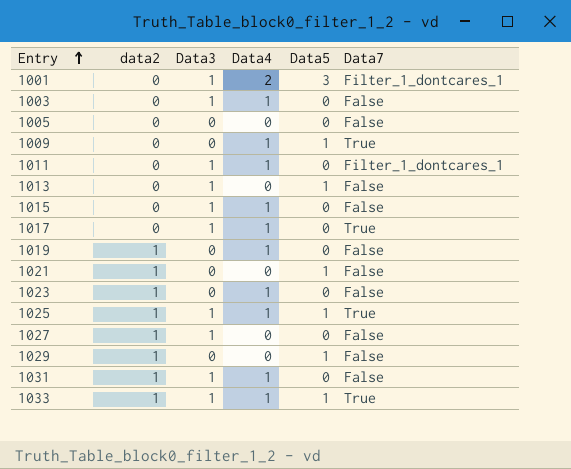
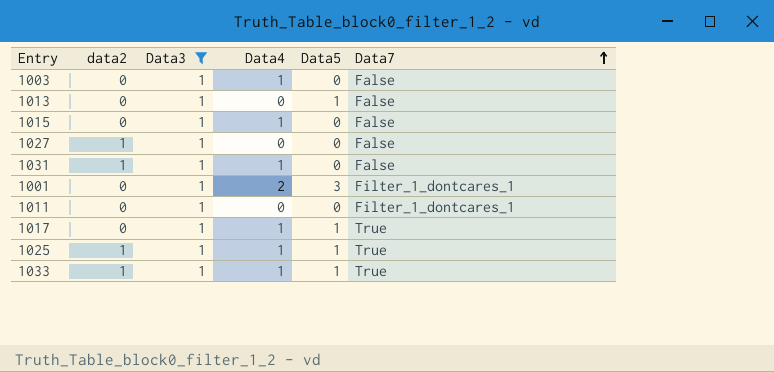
filter: none -> Data3 = 1
row order: Entry ascending -> Data7 ascending
1011 | Data4: 1 -> 0
1017 | Data5: 0 -> 1

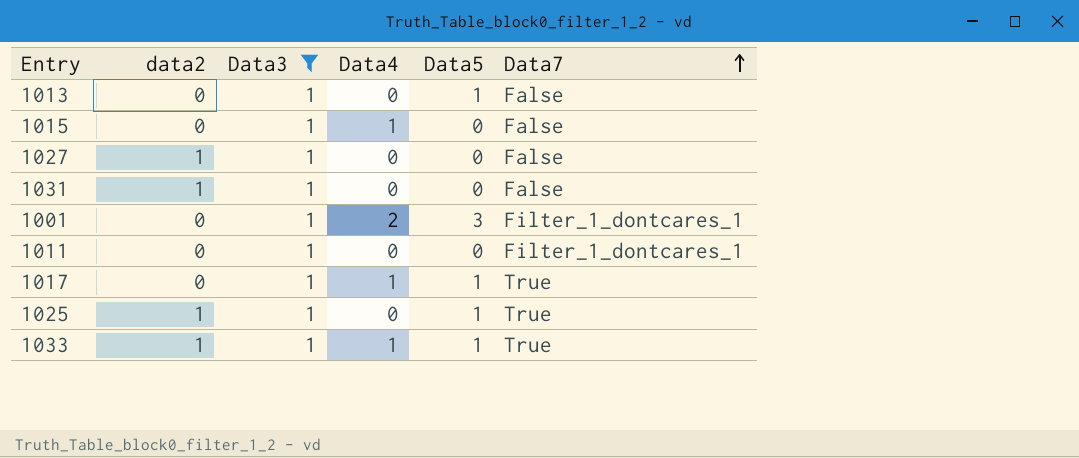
row 1003: 0 | 1 | 1 | 0 | False -> none
1031 | Data4: 1 -> 0
1025 | Data4: 1 -> 0

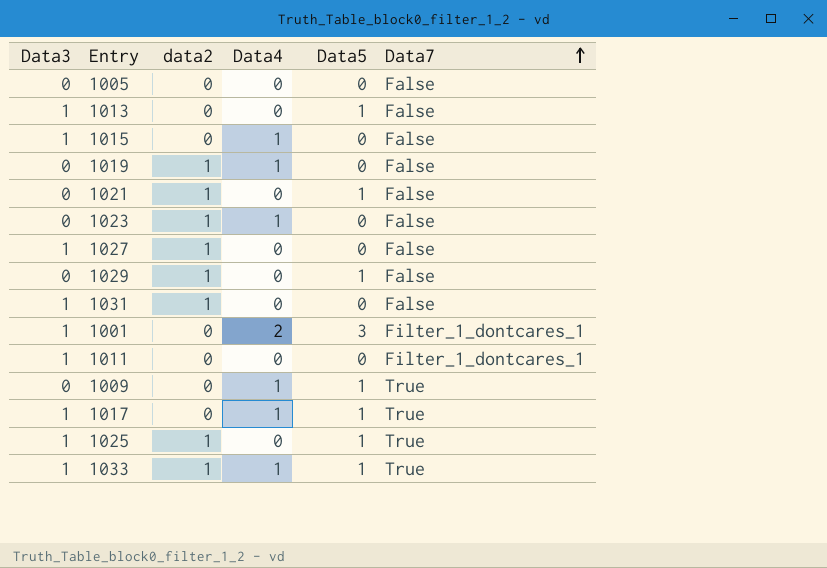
filter: Data3 = 1 -> none
column Data3 | position: 3 -> 1

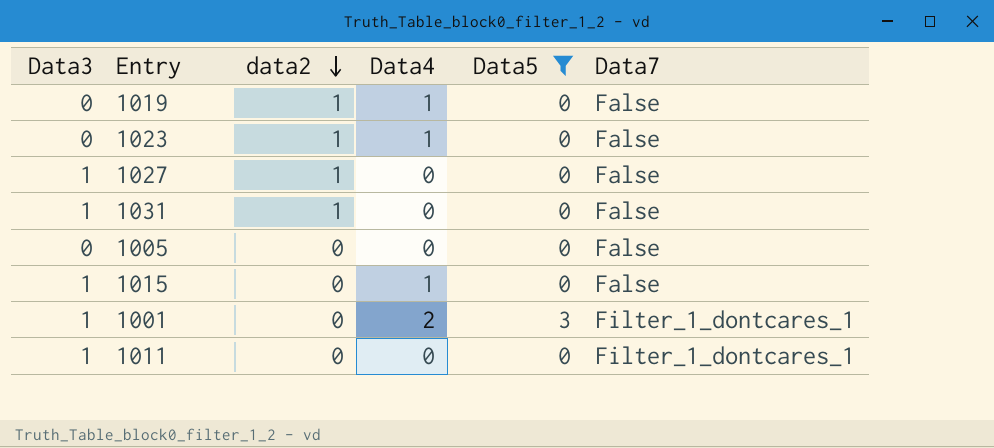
filter: none -> Data5 != 1
row order: Data7 ascending -> data2 descending

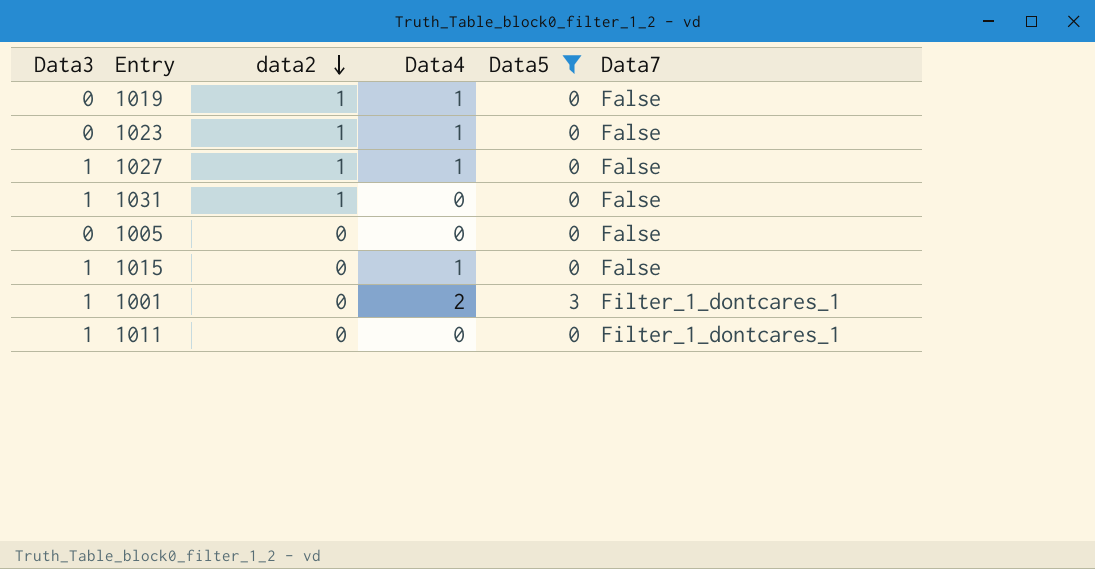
1027 | Data4: 0 -> 1

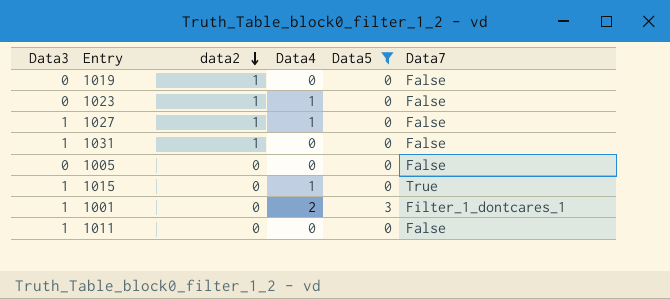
1019 | Data4: 1 -> 0
1015 | Data7: False -> True
1011 | Data7: Filter_1_dontcares_1 -> False

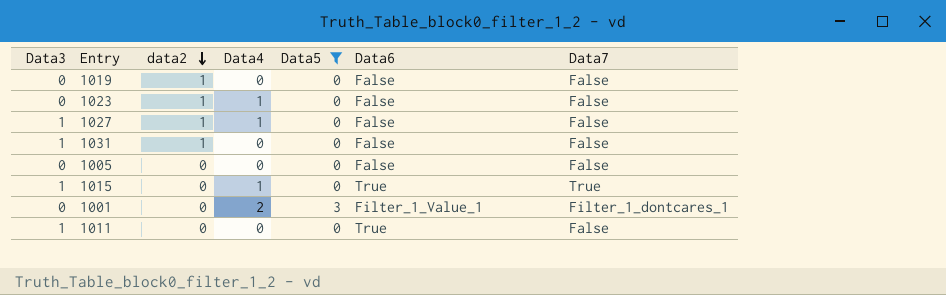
column Data6 | position: none -> 6
1001 | Data3: 1 -> 0

